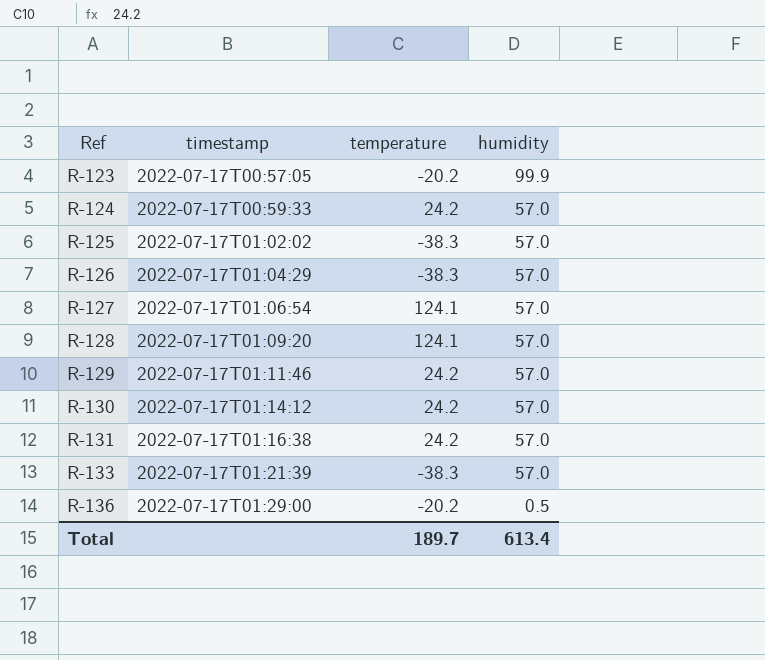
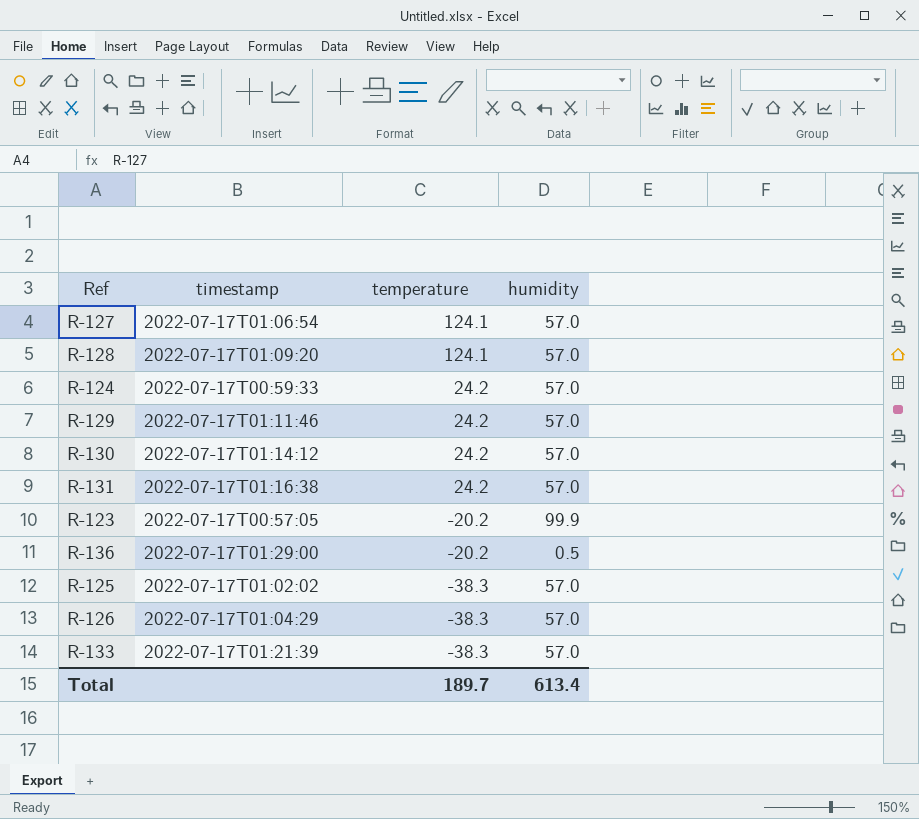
row order: Ref ascending -> temperature descending

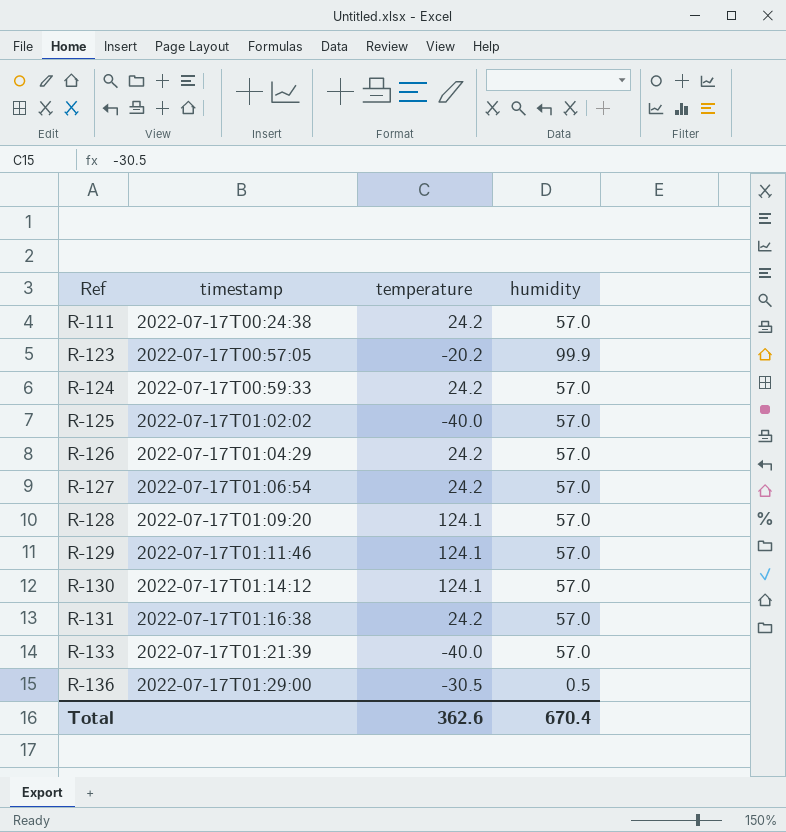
row order: temperature descending -> Ref ascending
row R-111: none -> 2022-07-17T00:24:38 | 24.2 | 57.0
R-125 | temperature: -38.3 -> -40.0
R-126 | temperature: -38.3 -> 24.2
R-127 | temperature: 124.1 -> 24.2
R-129 | temperature: 24.2 -> 124.1
R-130 | temperature: 24.2 -> 124.1
R-133 | temperature: -38.3 -> -40.0
R-136 | temperature: -20.2 -> -30.5
Total | temperature: 189.7 -> 362.6
Total | humidity: 613.4 -> 670.4

